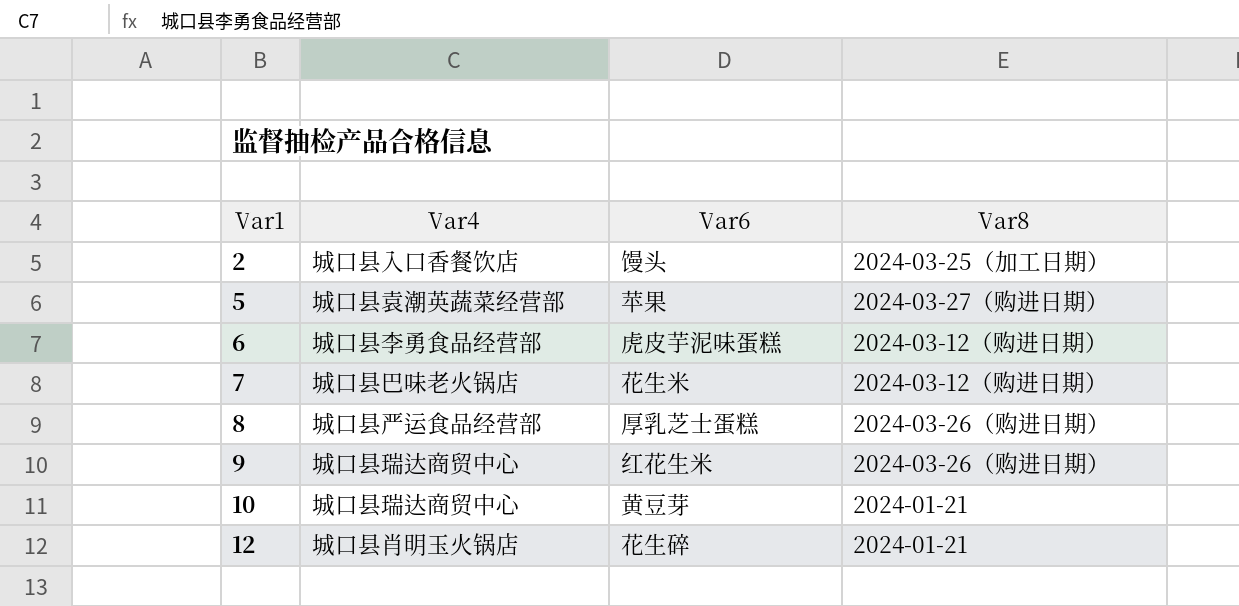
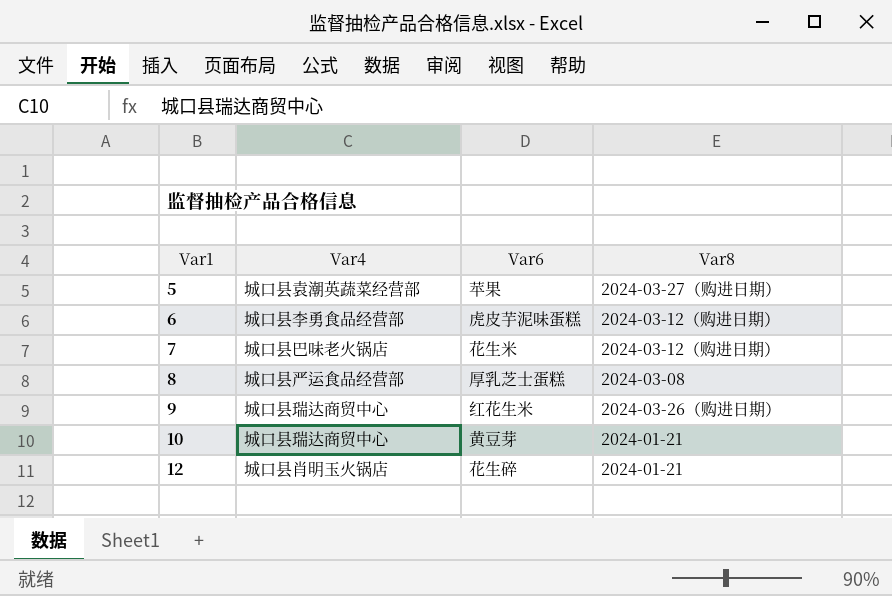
row 2: 城口县入口香餐饮店 | 馒头 | 2024-03-25（加工日期） -> none
8 | Var8: 2024-03-26（购进日期） -> 2024-03-08

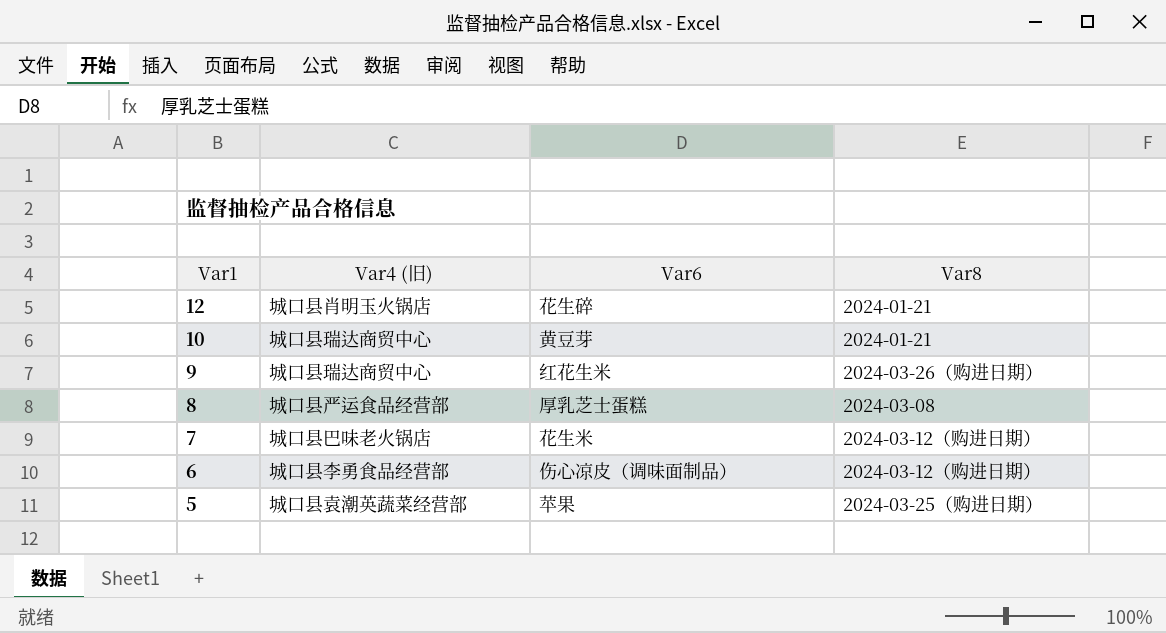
row order: Var1 ascending -> Var1 descending
column name: Var4 -> Var4 (旧)
6 | Var6: 虎皮芋泥味蛋糕 -> 伤心凉皮（调味面制品）
5 | Var8: 2024-03-27（购进日期） -> 2024-03-25（购进日期）

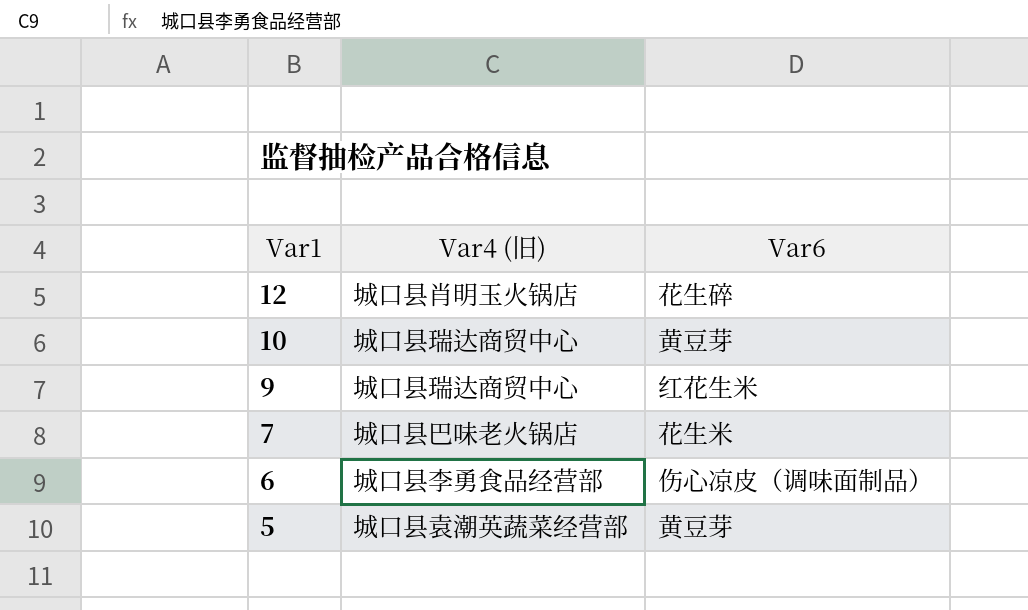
column Var8 | position: 4 -> none
row 8: 城口县严运食品经营部 | 厚乳芝士蛋糕 | 2024-03-08 -> none
5 | Var6: 苹果 -> 黄豆芽

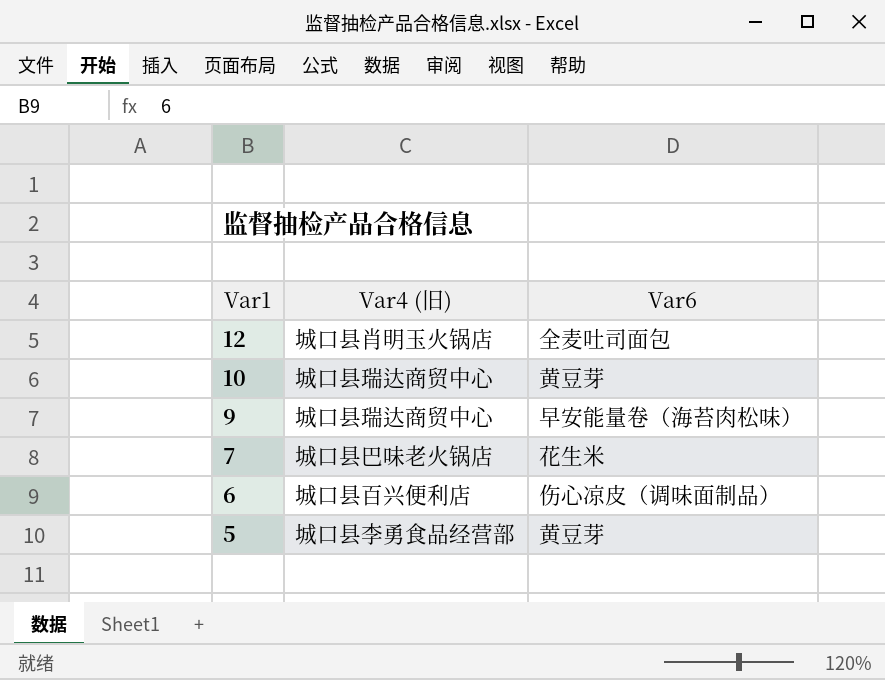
12 | Var6: 花生碎 -> 全麦吐司面包
9 | Var6: 红花生米 -> 早安能量卷（海苔肉松味）
6 | Var4 (旧): 城口县李勇食品经营部 -> 城口县百兴便利店
5 | Var4 (旧): 城口县袁潮英蔬菜经营部 -> 城口县李勇食品经营部

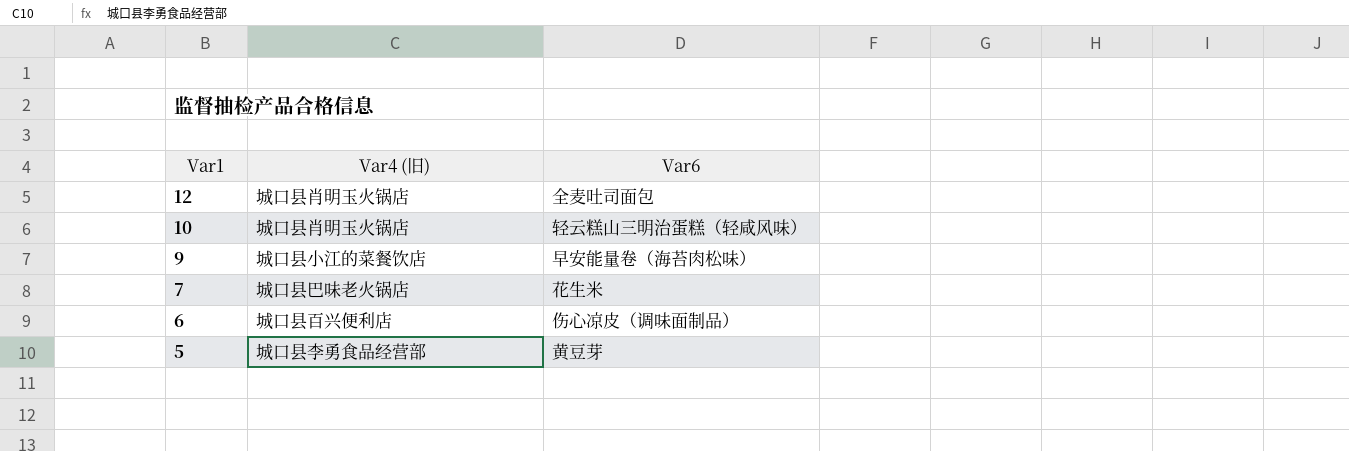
10 | Var4 (旧): 城口县瑞达商贸中心 -> 城口县肖明玉火锅店
10 | Var6: 黄豆芽 -> 轻云糕山三明治蛋糕（轻咸风味）
9 | Var4 (旧): 城口县瑞达商贸中心 -> 城口县小江的菜餐饮店

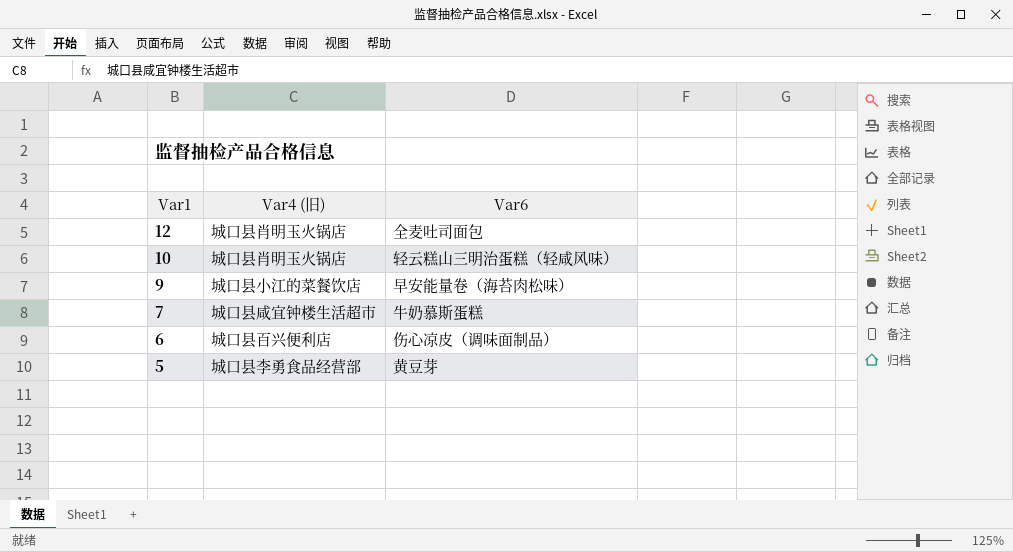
7 | Var4 (旧): 城口县巴味老火锅店 -> 城口县咸宜钟楼生活超市
7 | Var6: 花生米 -> 牛奶慕斯蛋糕

